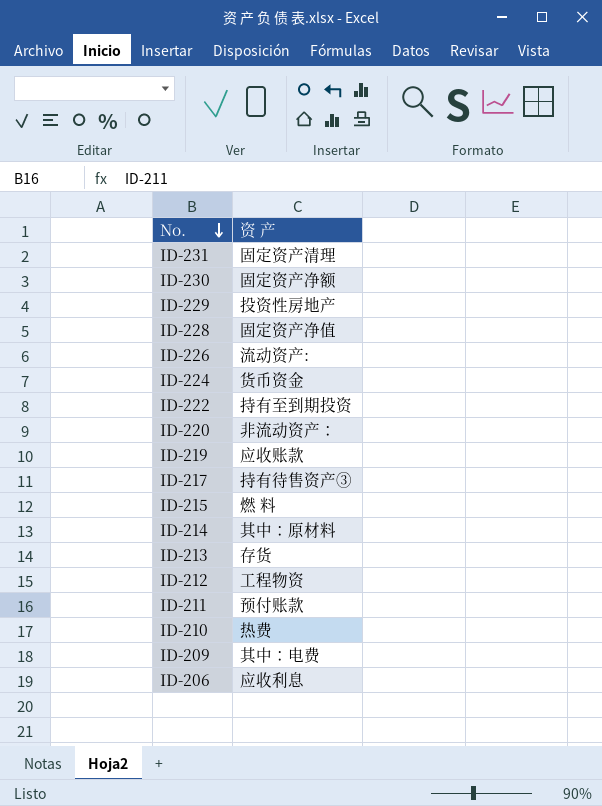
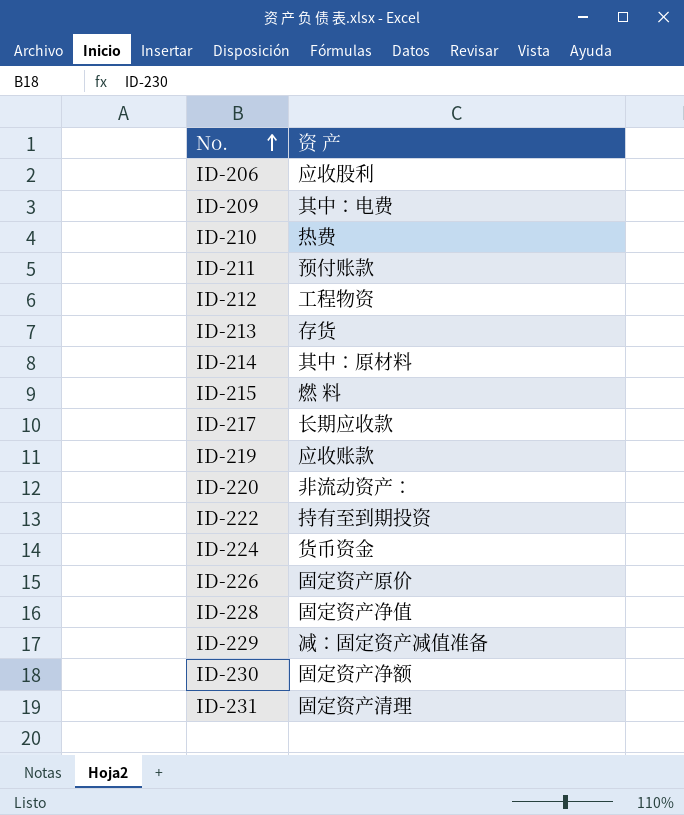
row order: No. descending -> No. ascending
ID-206 | 资 产: 应收利息 -> 应收股利
ID-217 | 资 产: 持有待售资产③ -> 长期应收款
ID-226 | 资 产: 流动资产: -> 固定资产原价
ID-229 | 资 产: 投资性房地产 -> 减：固定资产减值准备

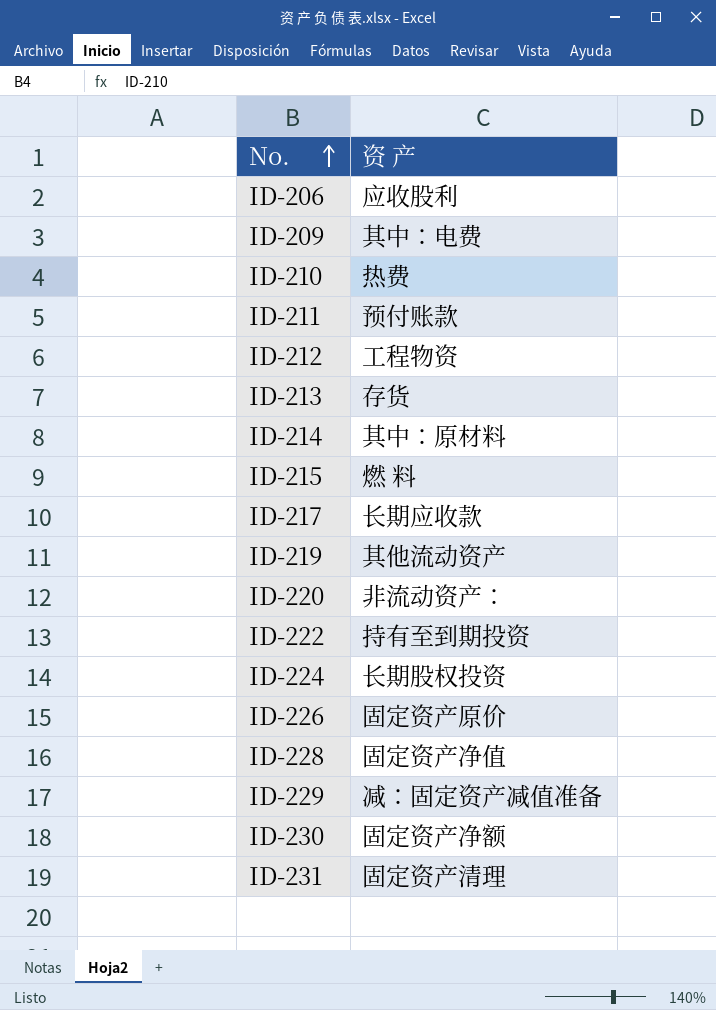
ID-219 | 资 产: 应收账款 -> 其他流动资产
ID-224 | 资 产: 货币资金 -> 长期股权投资

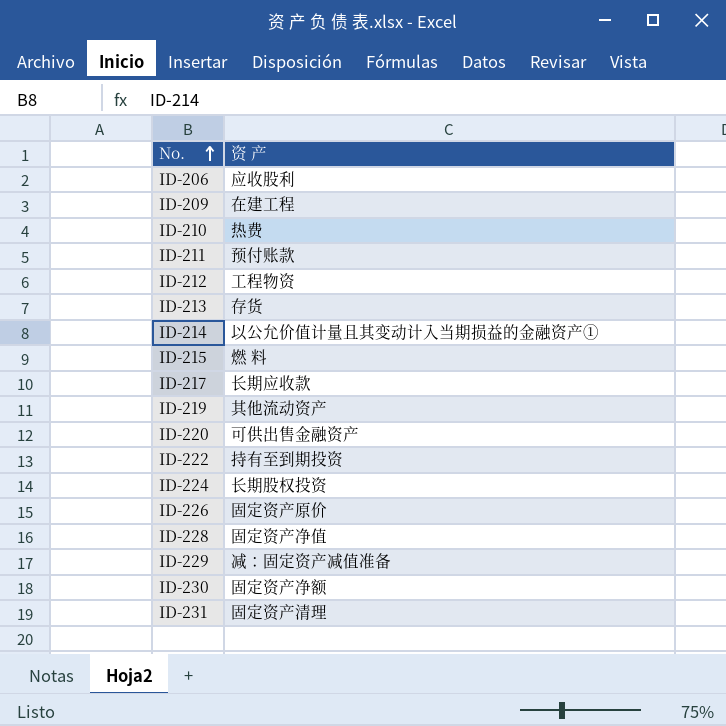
ID-209 | 资 产: 其中：电费 -> 在建工程
ID-214 | 资 产: 其中：原材料 -> 以公允价值计量且其变动计入当期损益的金融资产①
ID-220 | 资 产: 非流动资产： -> 可供出售金融资产

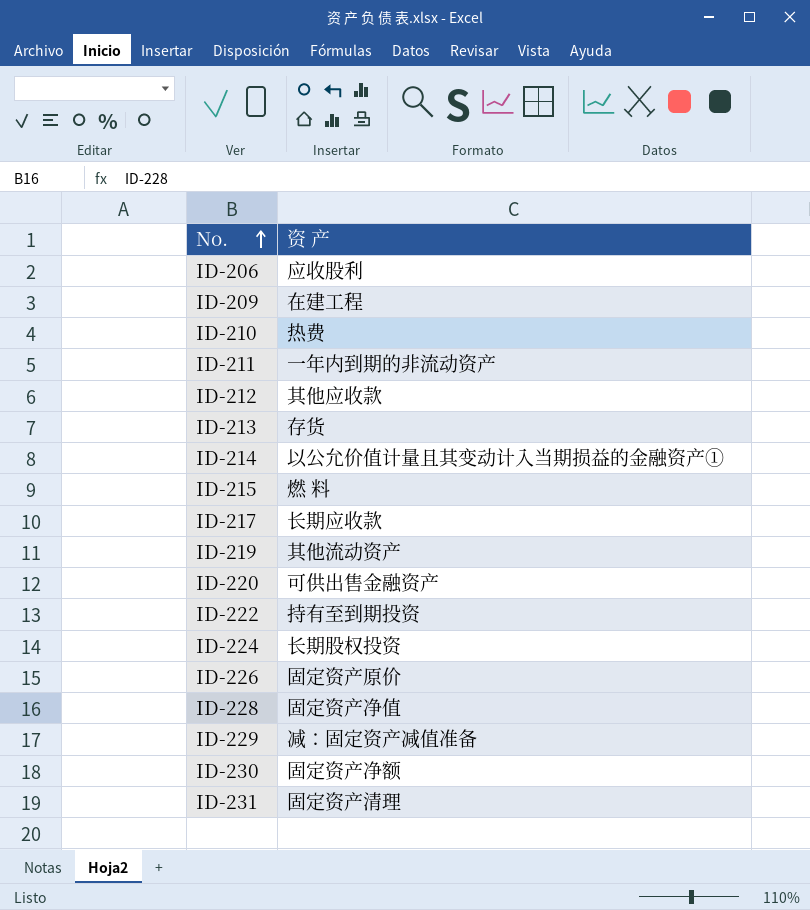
ID-211 | 资 产: 预付账款 -> 一年内到期的非流动资产
ID-212 | 资 产: 工程物资 -> 其他应收款

